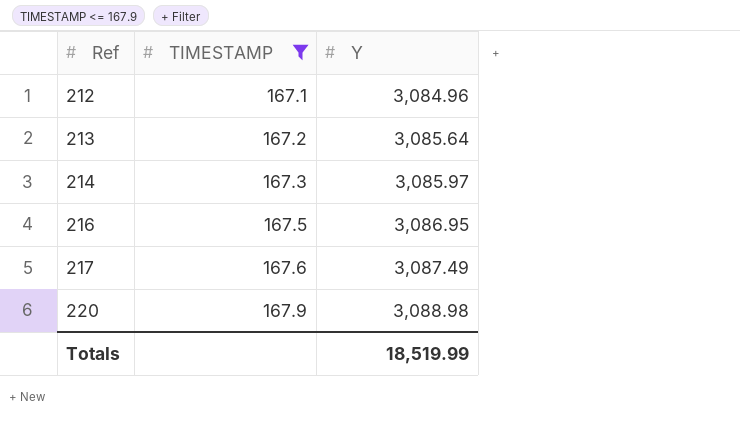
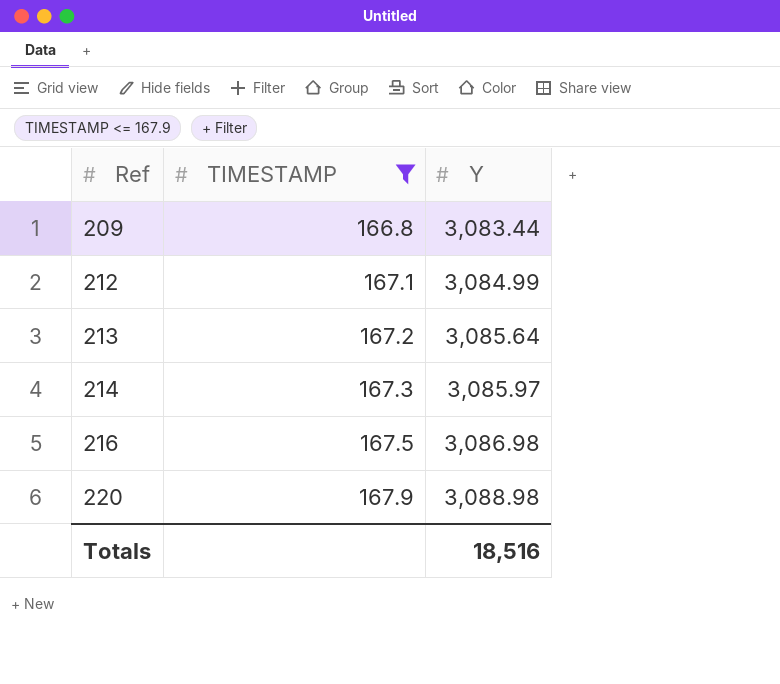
row 217: 167.6 | 3,087.49 -> none
row 209: none -> 166.8 | 3,083.44
212 | Y: 3,084.96 -> 3,084.99
216 | Y: 3,086.95 -> 3,086.98
Totals | Y: 18,519.99 -> 18,516

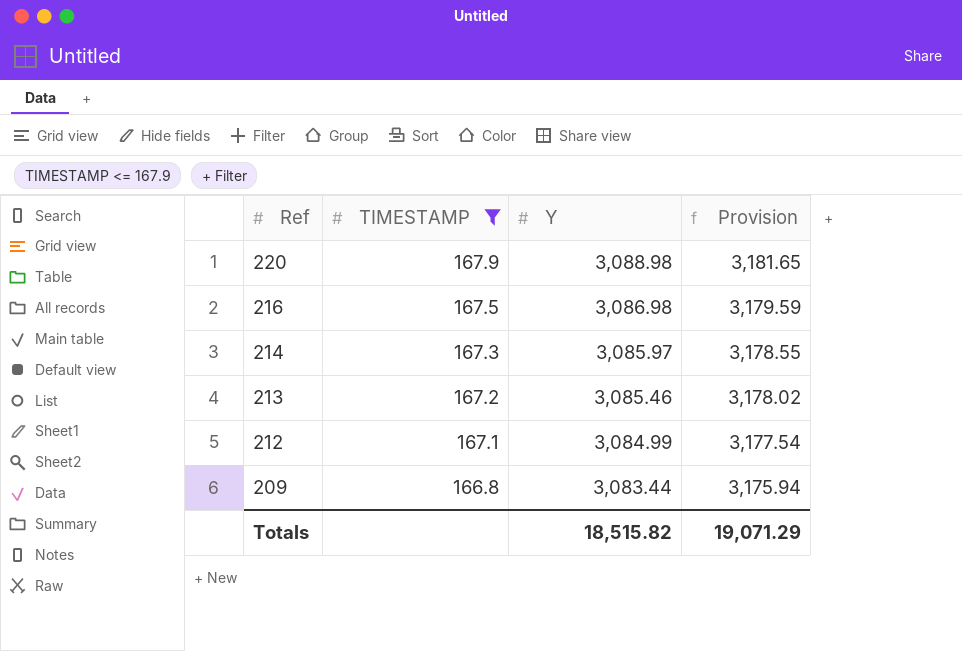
row order: Ref ascending -> Ref descending
column Provision | formula: none -> [Y] * 1.03
213 | Y: 3,085.64 -> 3,085.46
Totals | Y: 18,516 -> 18,515.82

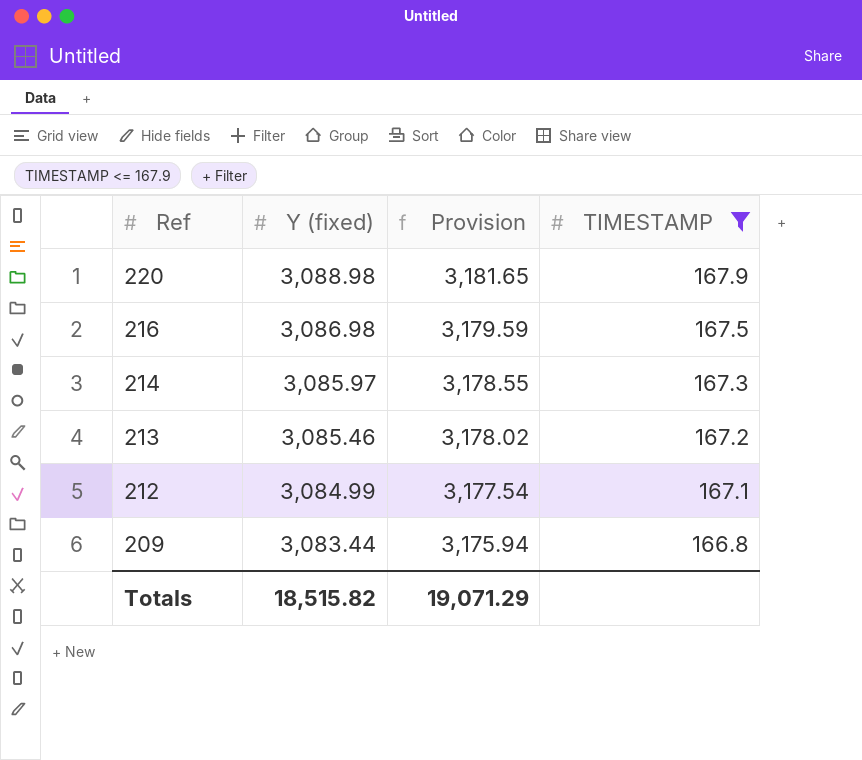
column name: Y -> Y (fixed)
column TIMESTAMP | position: 2 -> 4

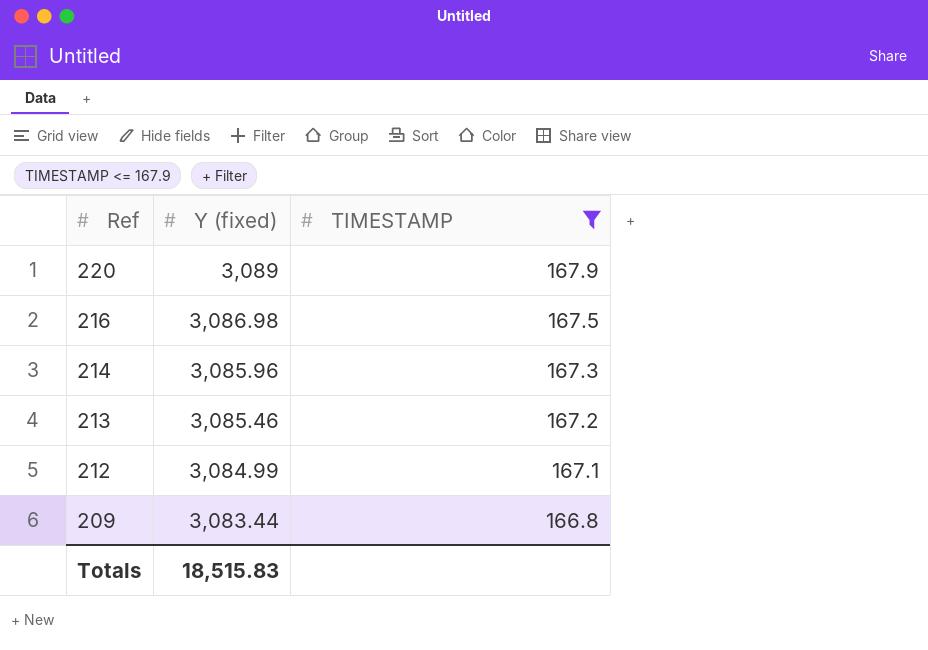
column Provision | formula: [Y (fixed)] * 1.03 -> none
220 | Y (fixed): 3,088.98 -> 3,089
214 | Y (fixed): 3,085.97 -> 3,085.96
Totals | Y (fixed): 18,515.82 -> 18,515.83

